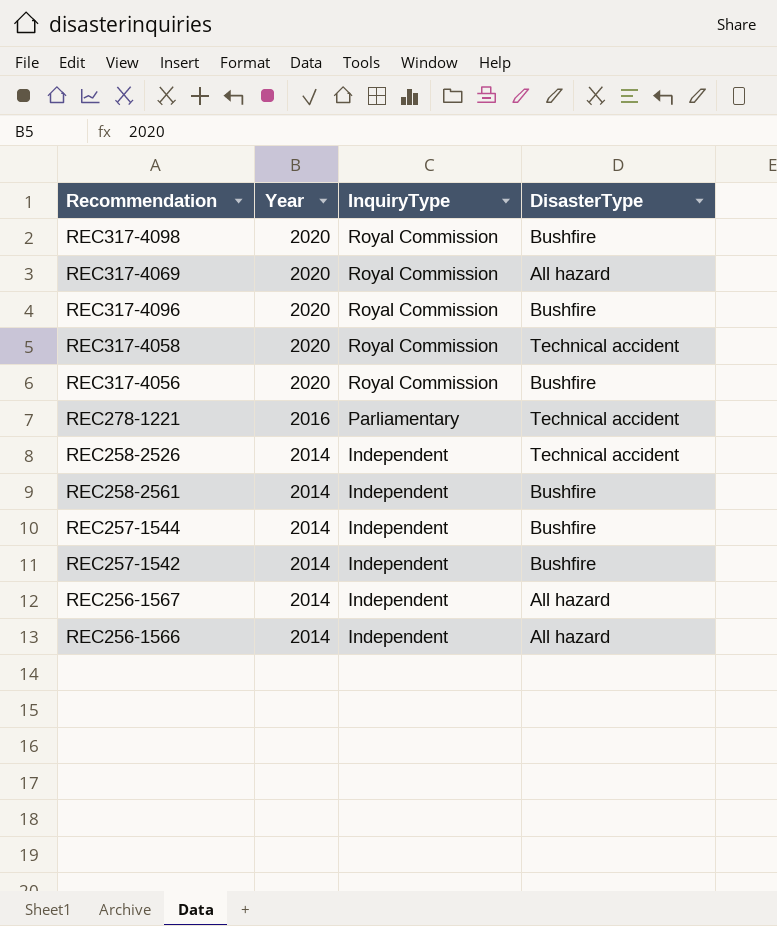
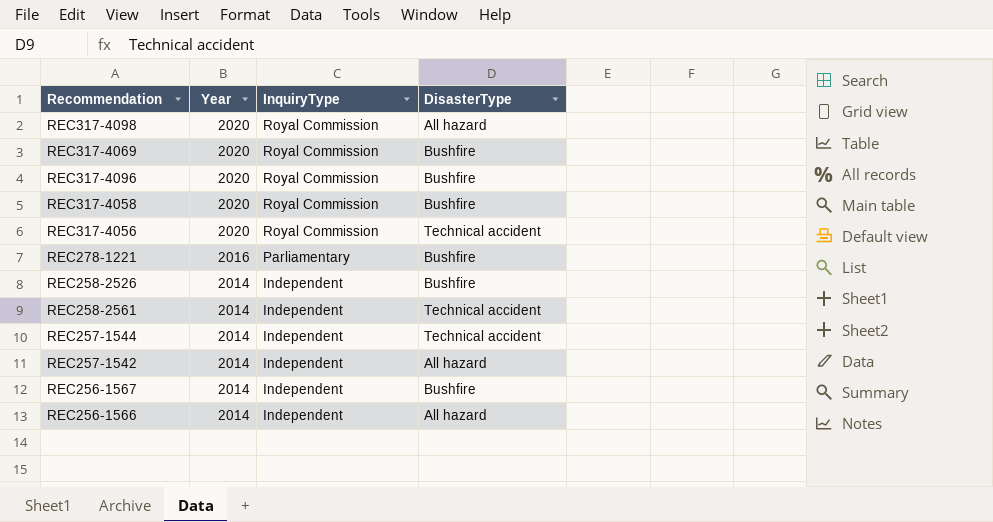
REC317-4098 | DisasterType: Bushfire -> All hazard
REC317-4069 | DisasterType: All hazard -> Bushfire
REC317-4058 | DisasterType: Technical accident -> Bushfire
REC317-4056 | DisasterType: Bushfire -> Technical accident
REC278-1221 | DisasterType: Technical accident -> Bushfire
REC258-2526 | DisasterType: Technical accident -> Bushfire
REC258-2561 | DisasterType: Bushfire -> Technical accident
REC257-1544 | DisasterType: Bushfire -> Technical accident
REC257-1542 | DisasterType: Bushfire -> All hazard
REC256-1567 | DisasterType: All hazard -> Bushfire

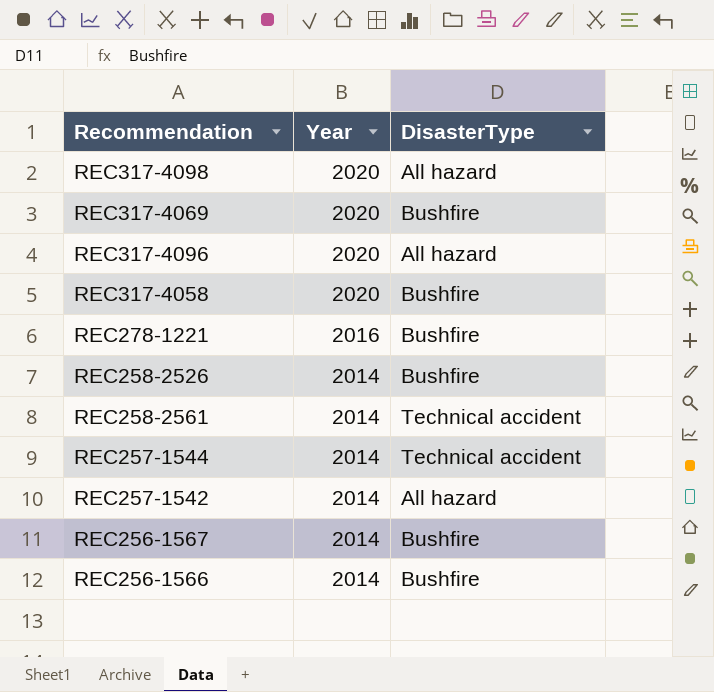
column InquiryType | position: 3 -> none
row REC317-4056: 2020 | Royal Commission | Technical accident -> none
REC317-4096 | DisasterType: Bushfire -> All hazard
REC256-1566 | DisasterType: All hazard -> Bushfire

